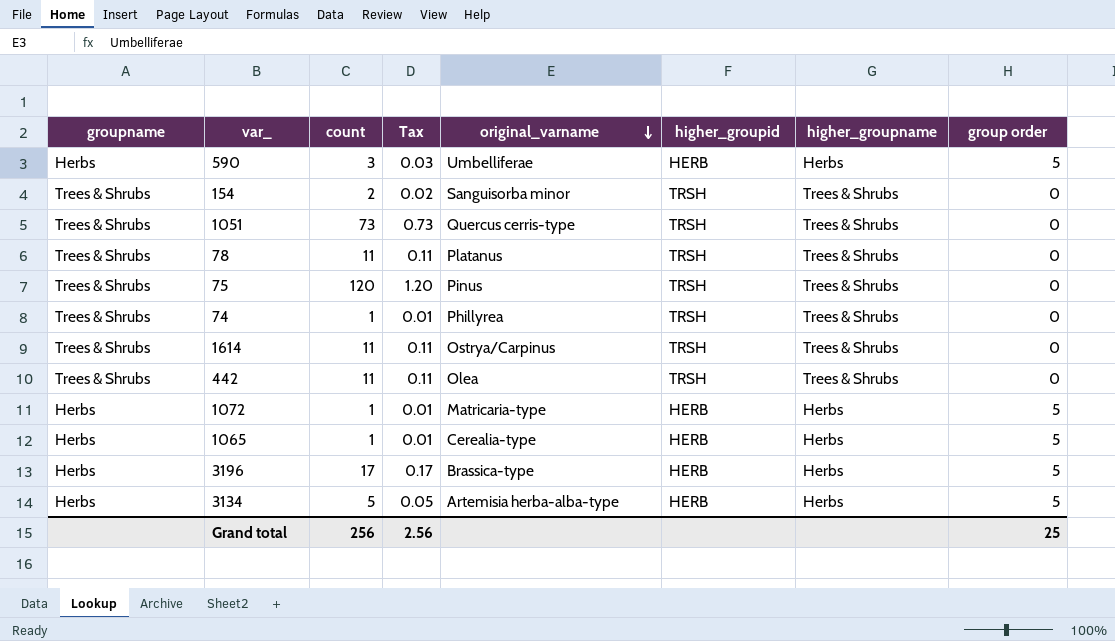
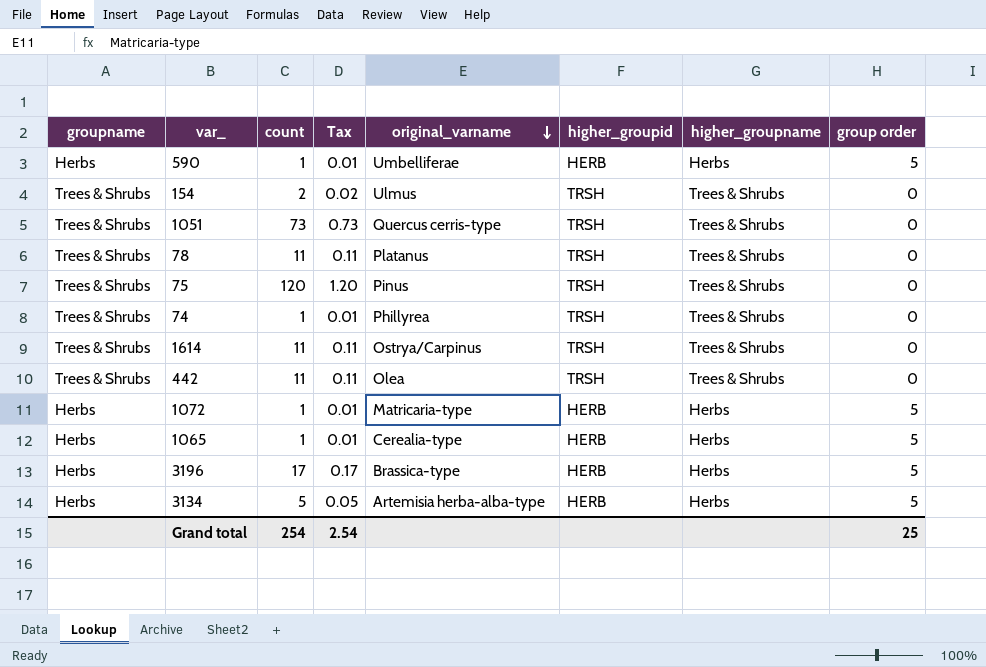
590 | count: 3 -> 1
590 | Tax: 0.03 -> 0.01
154 | original_varname: Sanguisorba minor -> Ulmus
Grand total | count: 256 -> 254
Grand total | Tax: 2.56 -> 2.54

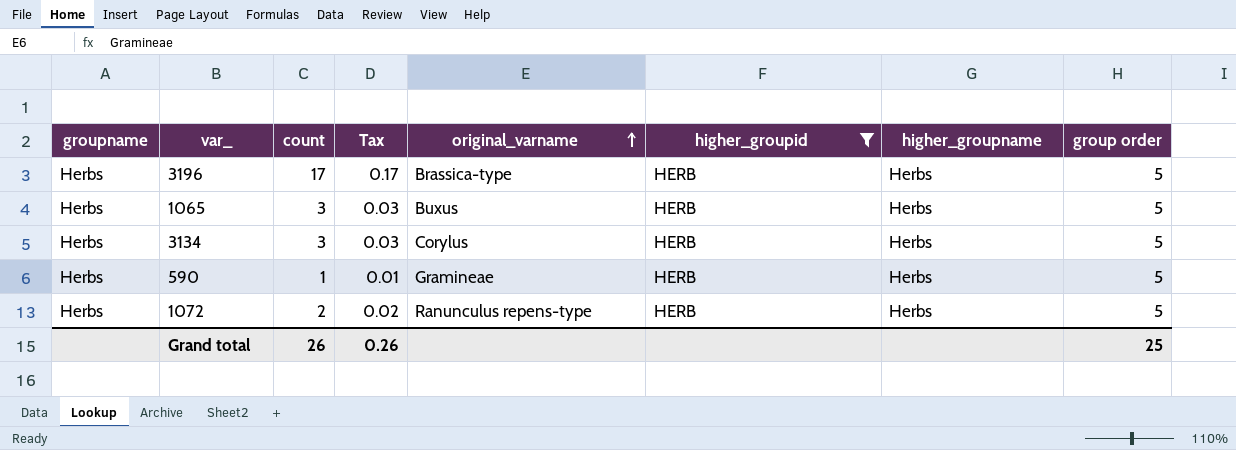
filter: none -> higher_groupid = HERB
row order: original_varname descending -> original_varname ascending
1065 | count: 1 -> 3
1065 | Tax: 0.01 -> 0.03
1065 | original_varname: Cerealia-type -> Buxus
3134 | count: 5 -> 3
3134 | Tax: 0.05 -> 0.03
3134 | original_varname: Artemisia herba-alba-type -> Corylus
590 | original_varname: Umbelliferae -> Gramineae
1072 | count: 1 -> 2
1072 | Tax: 0.01 -> 0.02
1072 | original_varname: Matricaria-type -> Ranunculus repens-type
Grand total | count: 254 -> 26
Grand total | Tax: 2.54 -> 0.26

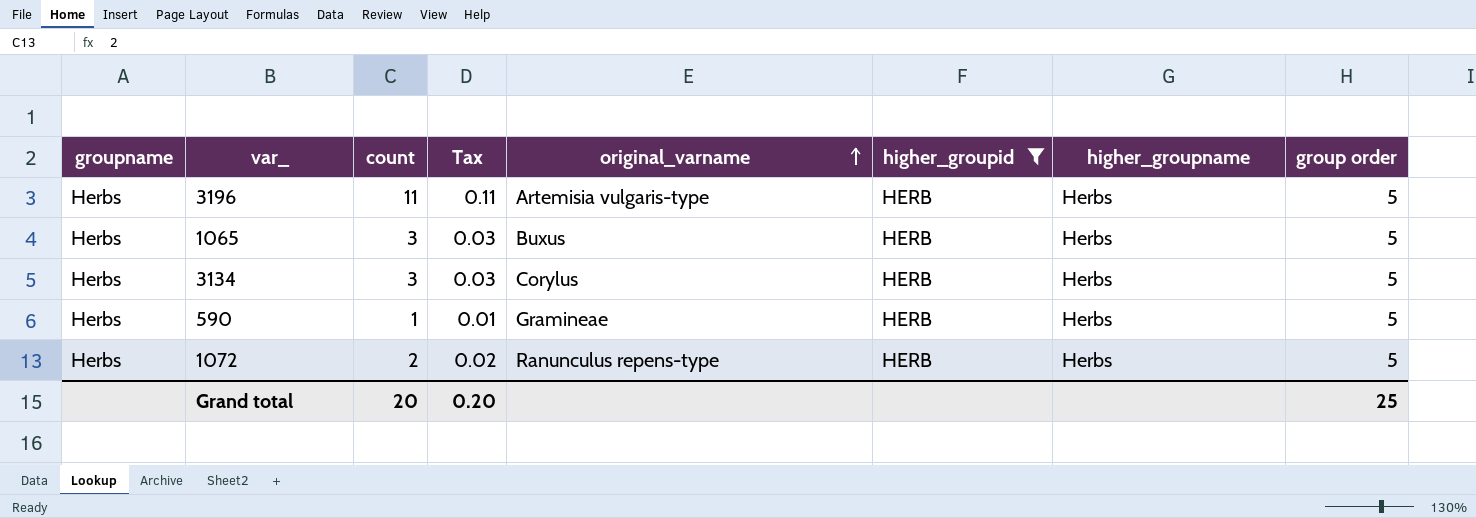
3196 | count: 17 -> 11
3196 | Tax: 0.17 -> 0.11
3196 | original_varname: Brassica-type -> Artemisia vulgaris-type
Grand total | count: 26 -> 20
Grand total | Tax: 0.26 -> 0.20

